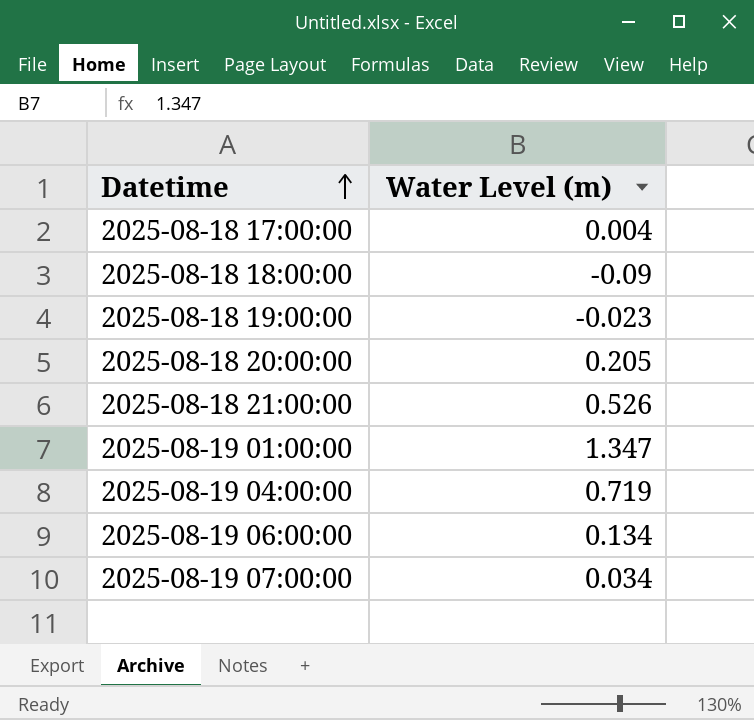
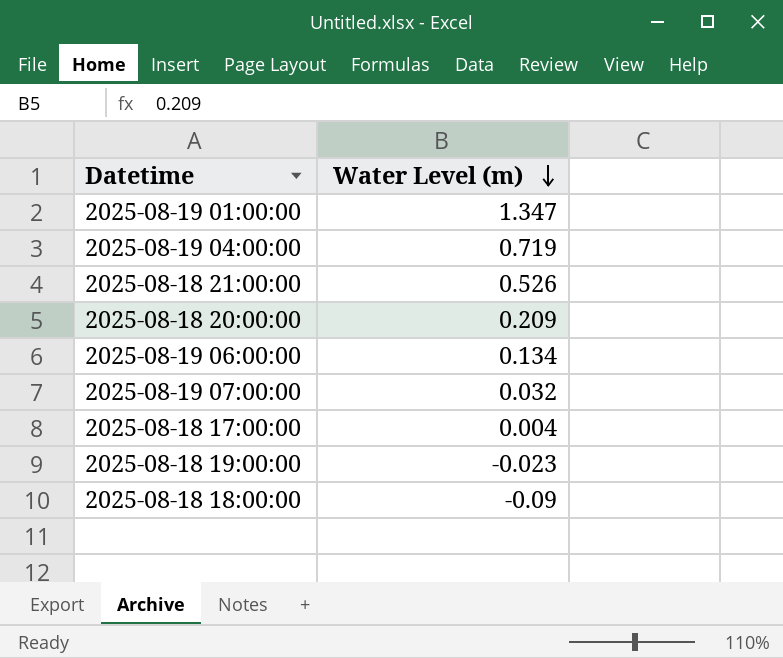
row order: Datetime ascending -> Water Level (m) descending
2025-08-18 20:00:00 | Water Level (m): 0.205 -> 0.209
2025-08-19 07:00:00 | Water Level (m): 0.034 -> 0.032

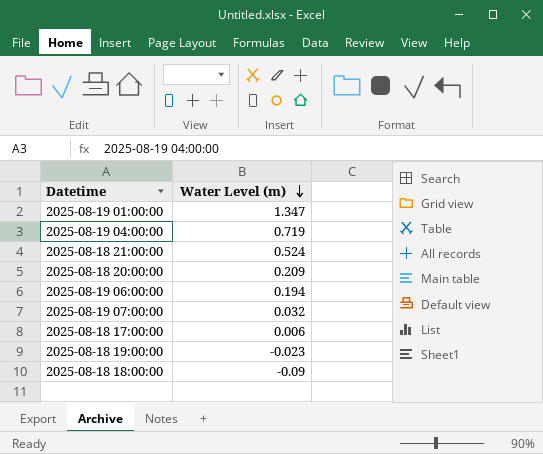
2025-08-18 21:00:00 | Water Level (m): 0.526 -> 0.524
2025-08-19 06:00:00 | Water Level (m): 0.134 -> 0.194
2025-08-18 17:00:00 | Water Level (m): 0.004 -> 0.006

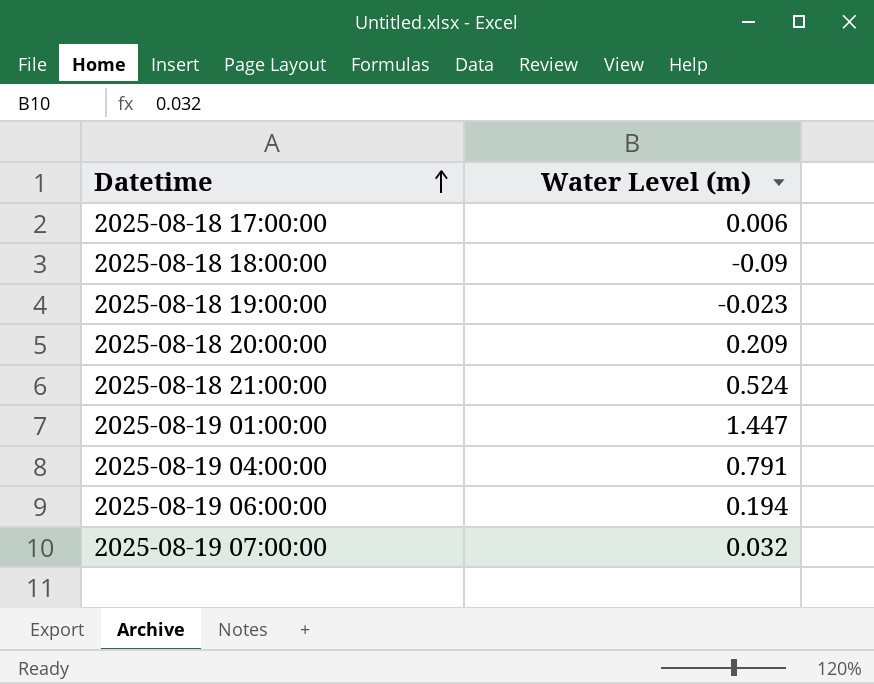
row order: Water Level (m) descending -> Datetime ascending
2025-08-19 01:00:00 | Water Level (m): 1.347 -> 1.447
2025-08-19 04:00:00 | Water Level (m): 0.719 -> 0.791

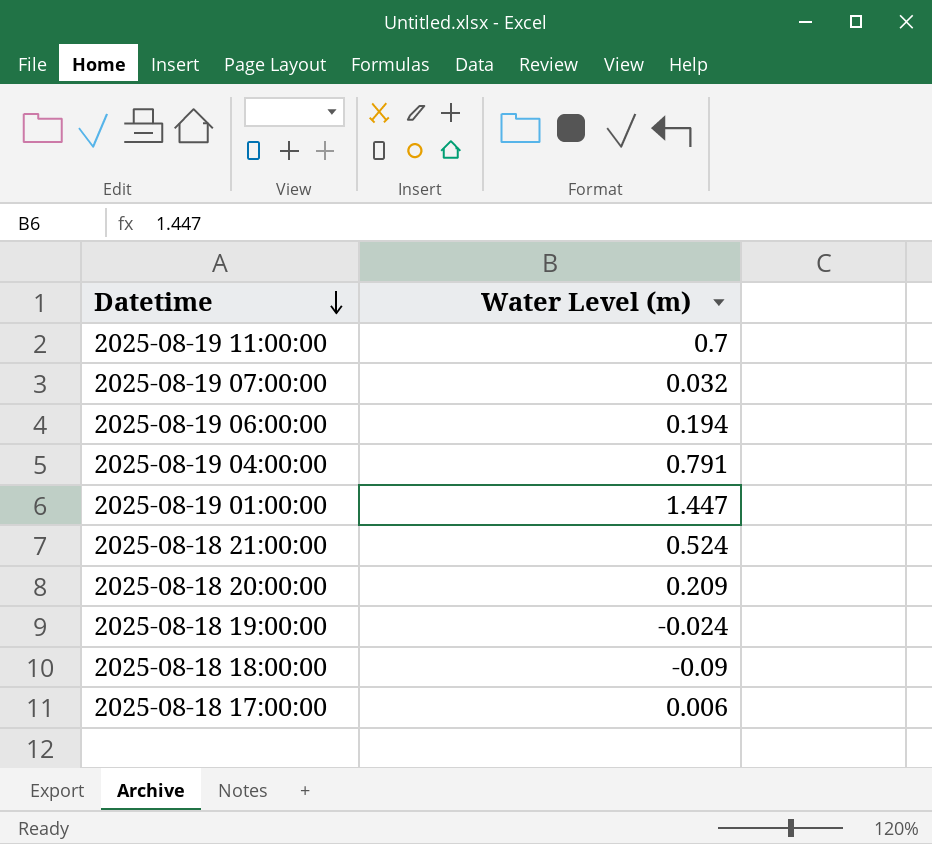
row order: Datetime ascending -> Datetime descending
row 2025-08-19 11:00:00: none -> 0.7
2025-08-18 19:00:00 | Water Level (m): -0.023 -> -0.024

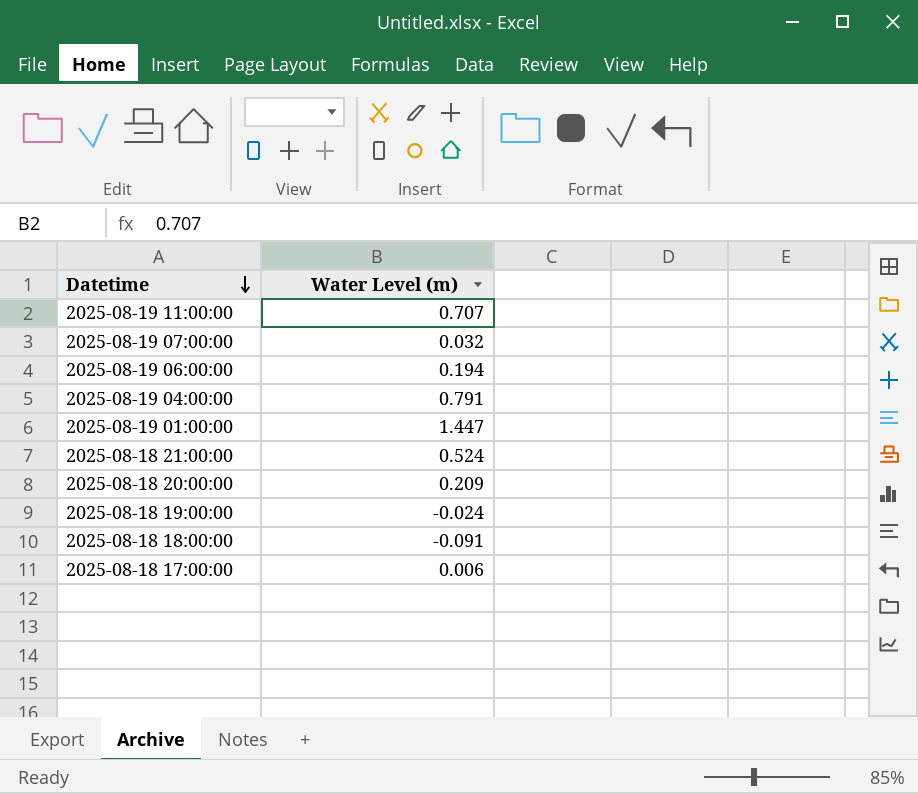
2025-08-19 11:00:00 | Water Level (m): 0.7 -> 0.707
2025-08-18 18:00:00 | Water Level (m): -0.09 -> -0.091

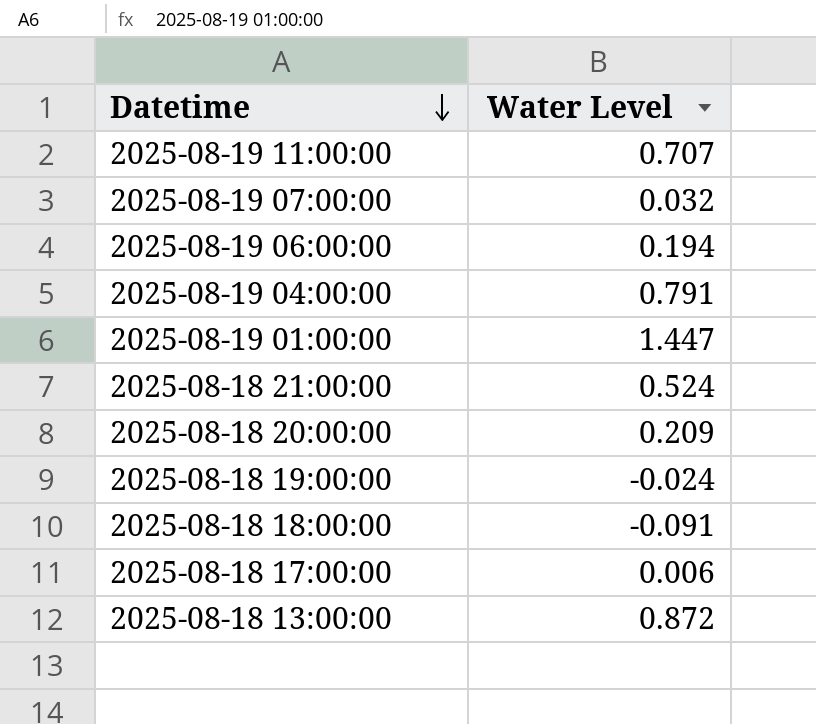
column name: Water Level (m) -> Water Level
row 2025-08-18 13:00:00: none -> 0.872

